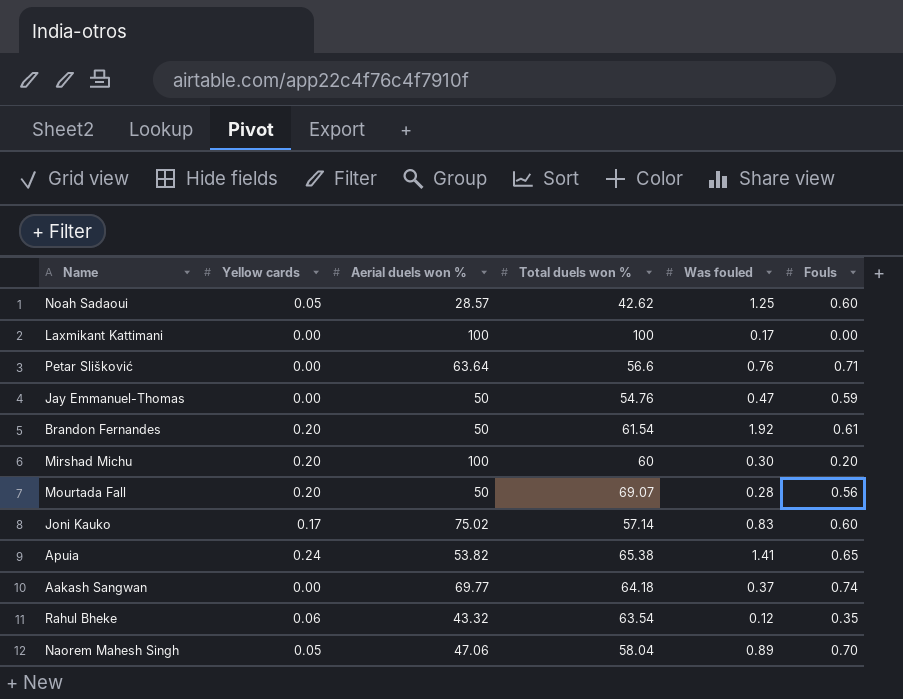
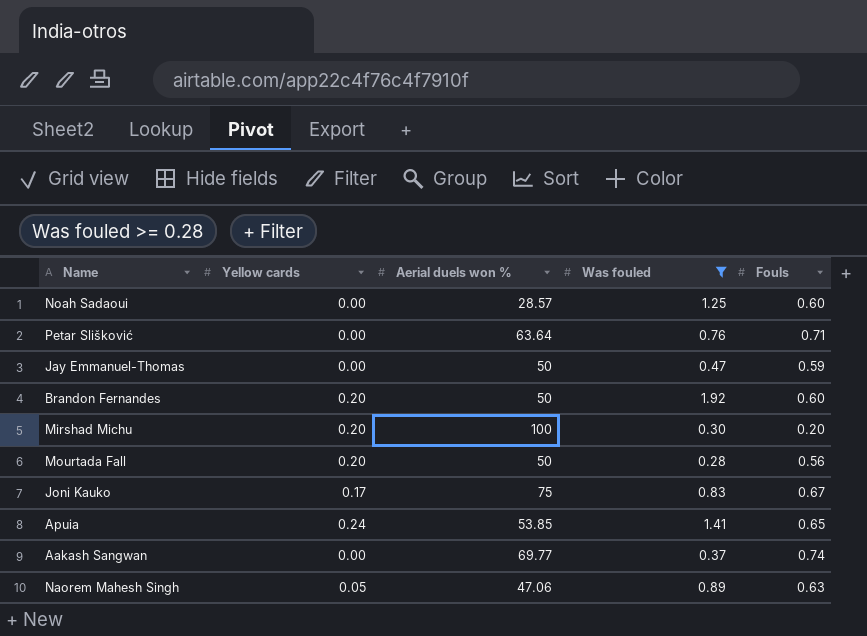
filter: none -> Was fouled >= 0.28
column Total duels won % | position: 4 -> none
Noah Sadaoui | Yellow cards: 0.05 -> 0.00
Brandon Fernandes | Fouls: 0.61 -> 0.60
Joni Kauko | Aerial duels won %: 75.02 -> 75
Joni Kauko | Fouls: 0.60 -> 0.67
Apuia | Aerial duels won %: 53.82 -> 53.85
Naorem Mahesh Singh | Fouls: 0.70 -> 0.63

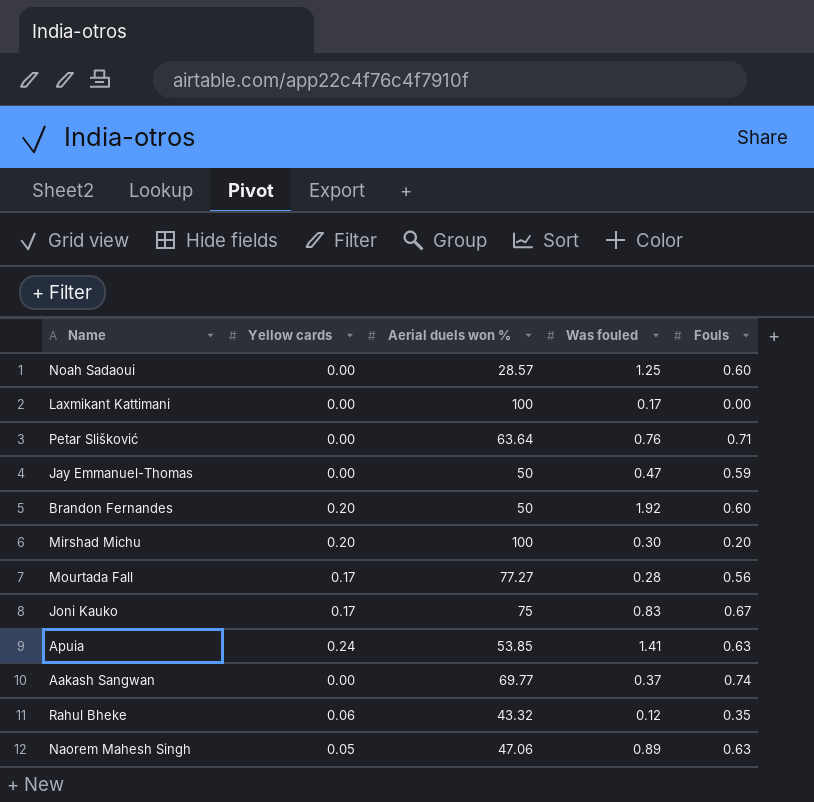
filter: Was fouled >= 0.28 -> none
Mourtada Fall | Yellow cards: 0.20 -> 0.17
Mourtada Fall | Aerial duels won %: 50 -> 77.27
Apuia | Fouls: 0.65 -> 0.63

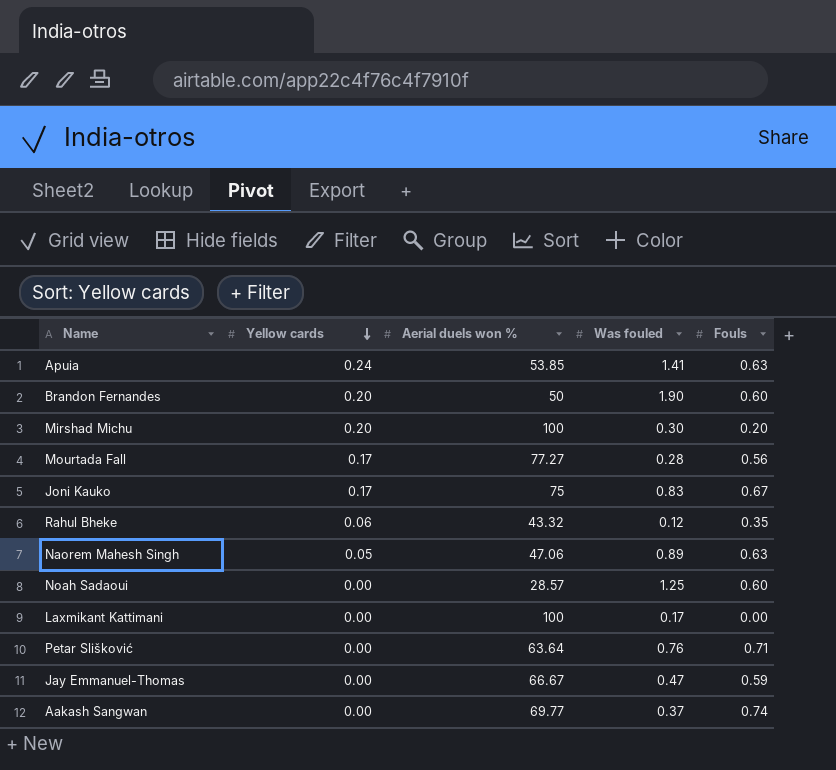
row order: none -> Yellow cards descending
Brandon Fernandes | Was fouled: 1.92 -> 1.90
Jay Emmanuel-Thomas | Aerial duels won %: 50 -> 66.67

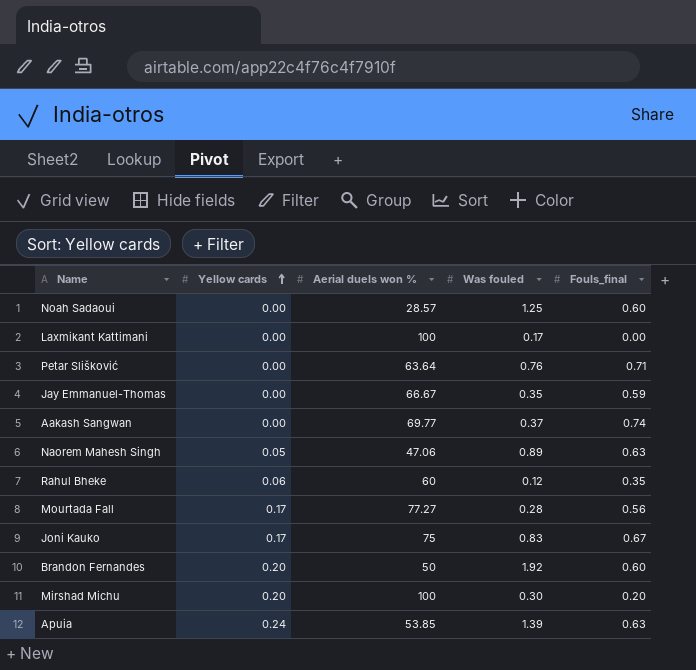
row order: Yellow cards descending -> Yellow cards ascending
column name: Fouls -> Fouls_final
Jay Emmanuel-Thomas | Was fouled: 0.47 -> 0.35
Rahul Bheke | Aerial duels won %: 43.32 -> 60
Brandon Fernandes | Was fouled: 1.90 -> 1.92
Apuia | Was fouled: 1.41 -> 1.39

